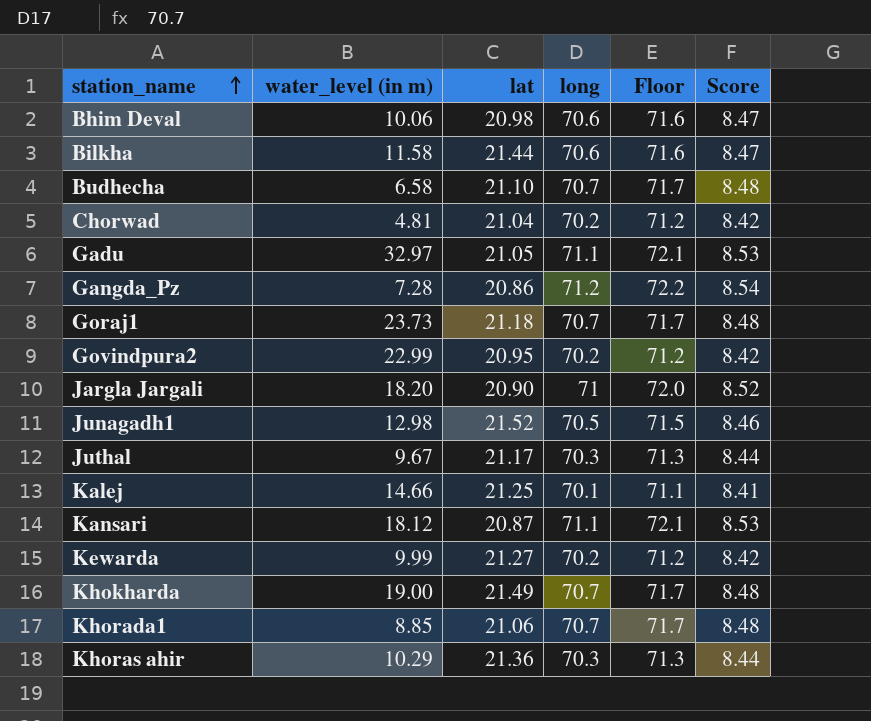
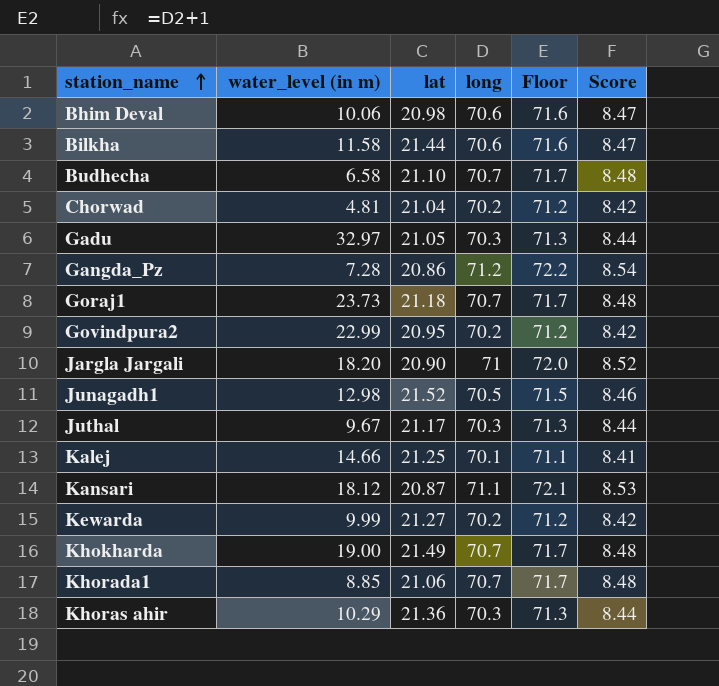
Gadu | long: 71.1 -> 70.3
Gadu | Floor: 72.1 -> 71.3
Gadu | Score: 8.53 -> 8.44

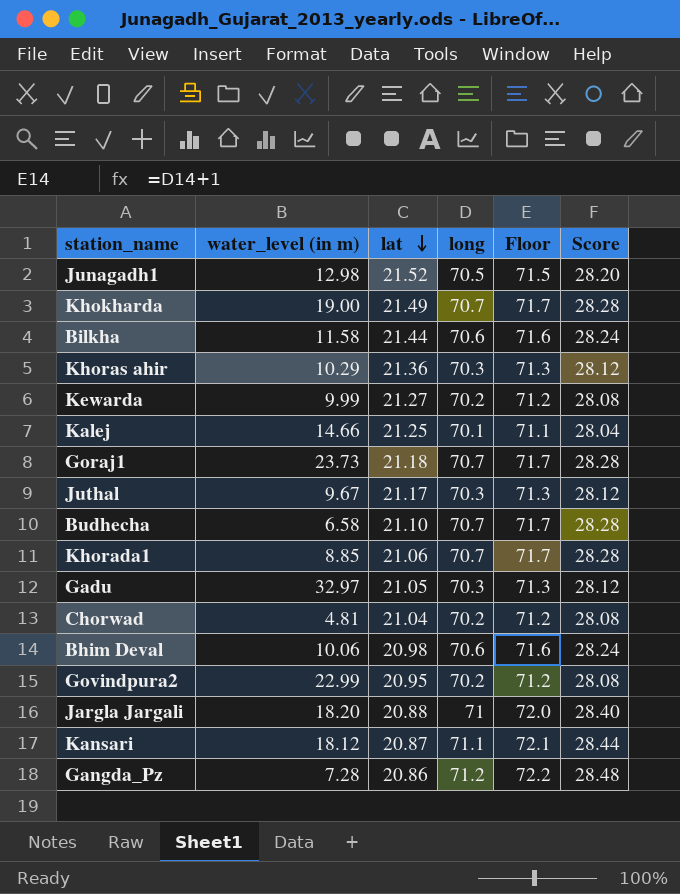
row order: station_name ascending -> lat descending
column Score | formula: [long] * 0.12 -> [long] * 0.4
Jargla Jargali | lat: 20.90 -> 20.88

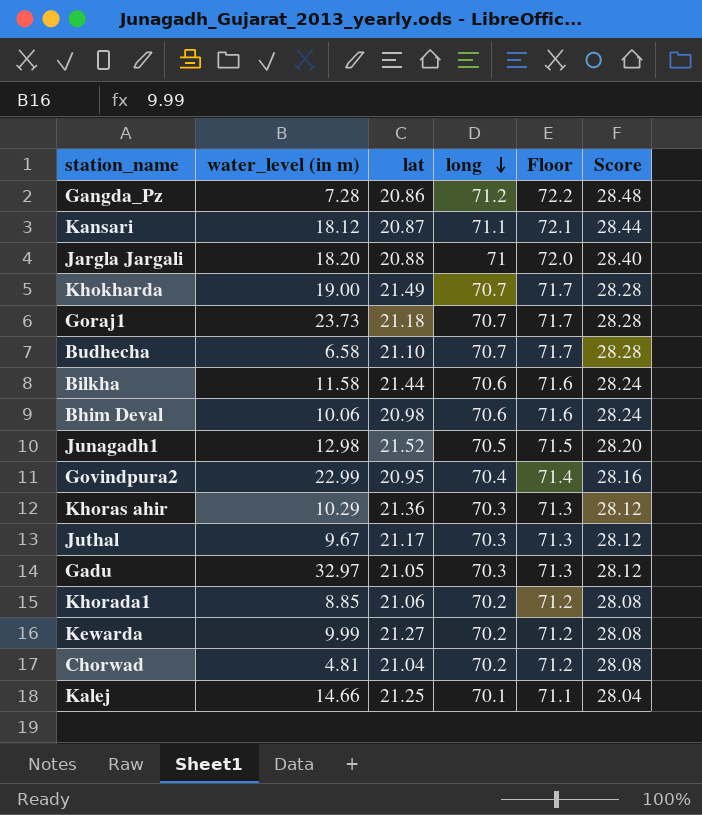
row order: lat descending -> long descending
Govindpura2 | long: 70.2 -> 70.4
Govindpura2 | Floor: 71.2 -> 71.4
Govindpura2 | Score: 28.08 -> 28.16
Khorada1 | long: 70.7 -> 70.2
Khorada1 | Floor: 71.7 -> 71.2
Khorada1 | Score: 28.28 -> 28.08

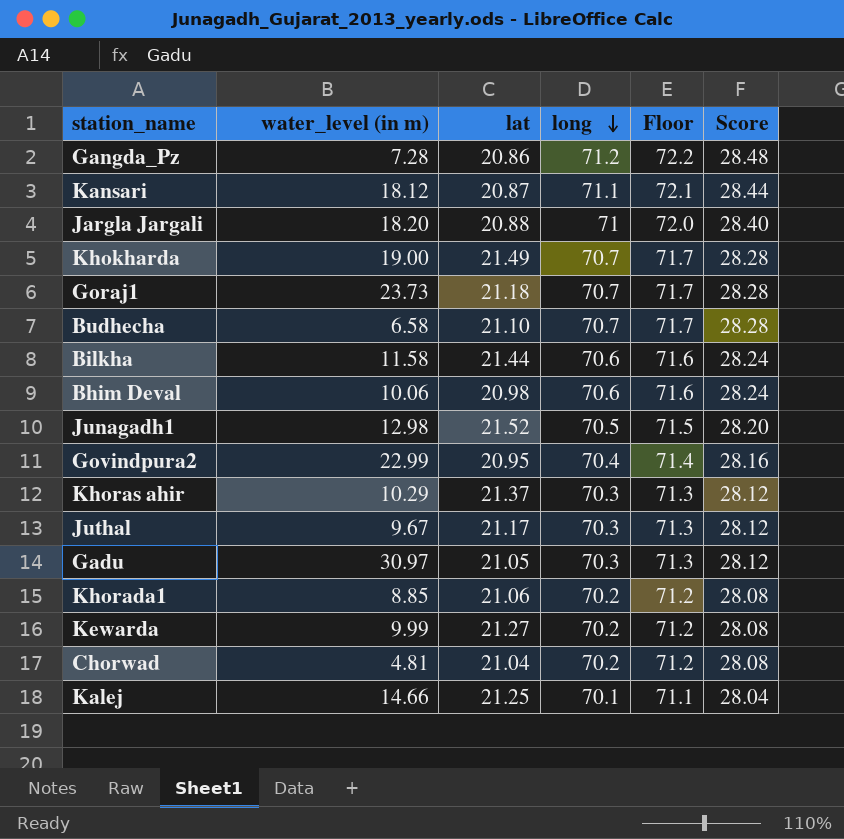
Khoras ahir | lat: 21.36 -> 21.37
Gadu | water_level (in m): 32.97 -> 30.97

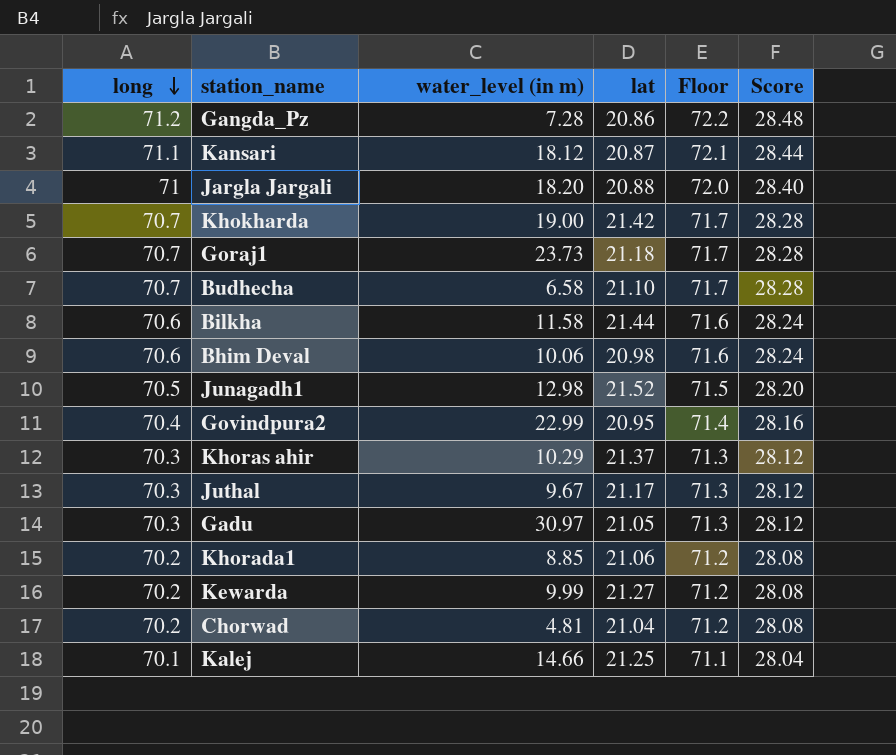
column long | position: 4 -> 1
Khokharda | lat: 21.49 -> 21.42

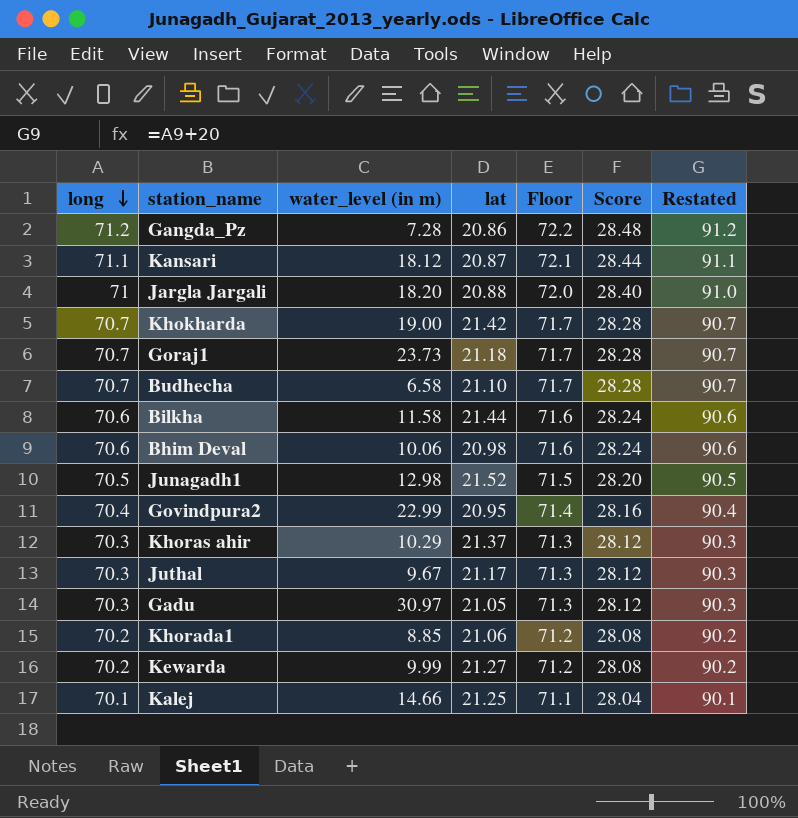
column Restated | formula: none -> [long] + 20
row Chorwad: 70.2 | 4.81 | 21.04 | 71.2 | 28.08 -> none

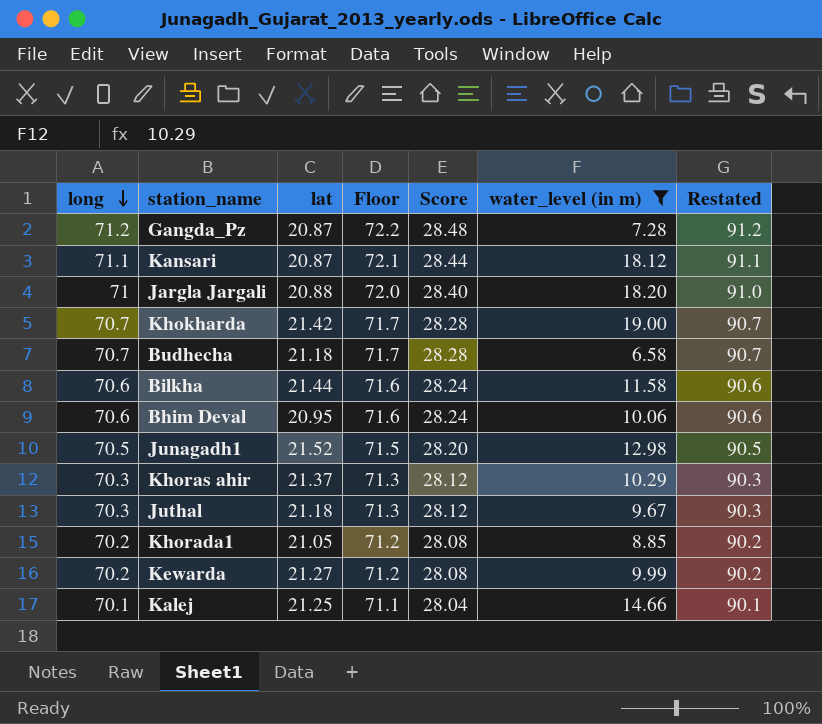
filter: none -> water_level (in m) <= 19.00
column water_level (in m) | position: 3 -> 6
Gangda_Pz | lat: 20.86 -> 20.87
Budhecha | lat: 21.10 -> 21.18
Bhim Deval | lat: 20.98 -> 20.95
Juthal | lat: 21.17 -> 21.18
Khorada1 | lat: 21.06 -> 21.05

